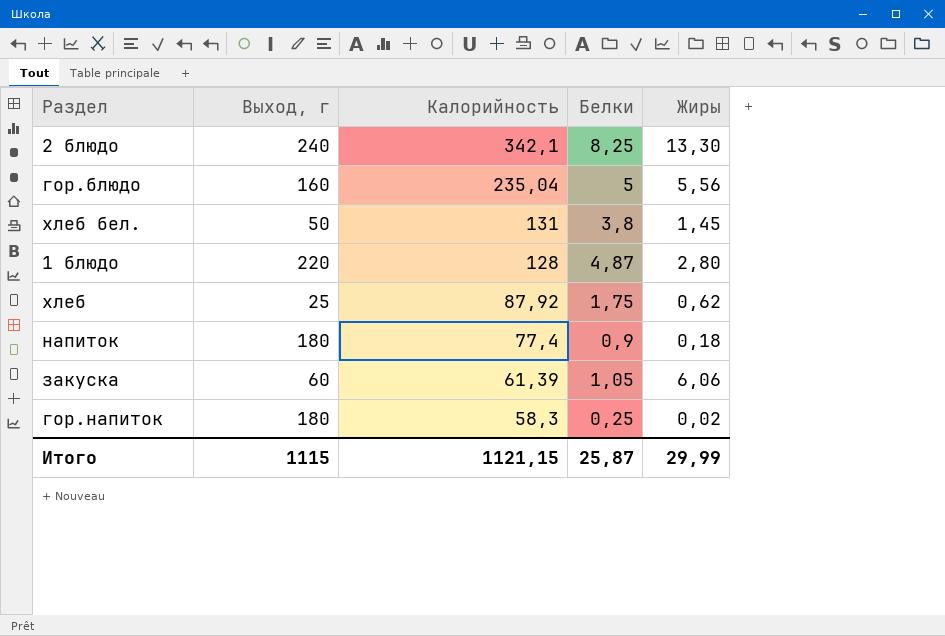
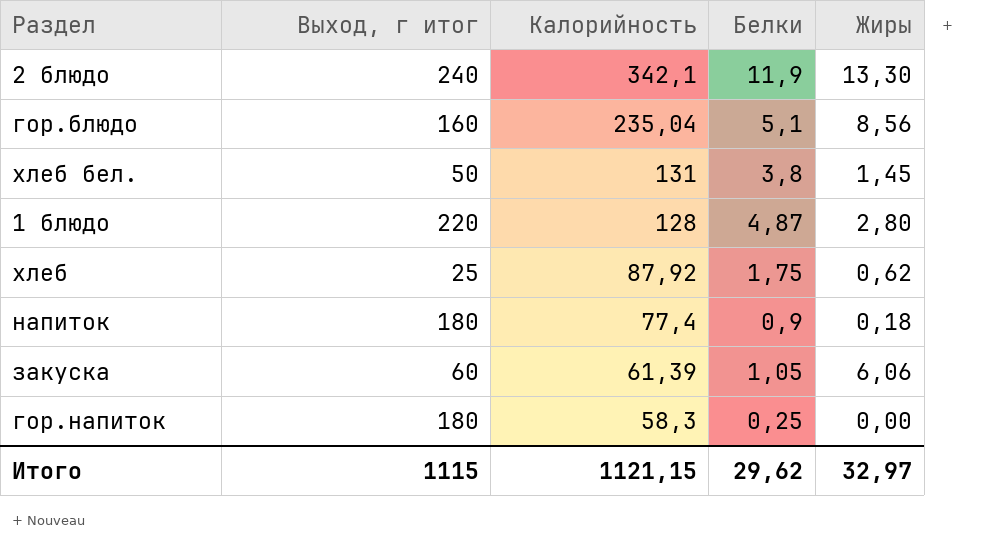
column name: Выход, г -> Выход, г итог
2 блюдо | Белки: 8,25 -> 11,9
гор.блюдо | Белки: 5 -> 5,1
гор.блюдо | Жиры: 5,56 -> 8,56
гор.напиток | Жиры: 0,02 -> 0,00
Итого | Белки: 25,87 -> 29,62
Итого | Жиры: 29,99 -> 32,97

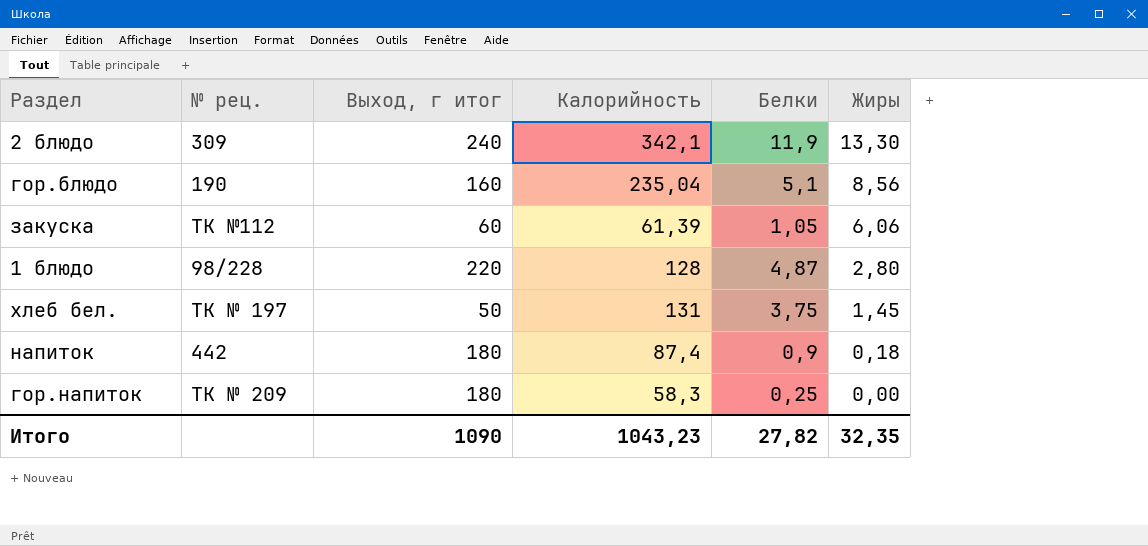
row order: Калорийность descending -> Жиры descending
column № рец. | position: none -> 2
row хлеб: 25 | 87,92 | 1,75 | 0,62 -> none
хлеб бел. | Белки: 3,8 -> 3,75
напиток | Калорийность: 77,4 -> 87,4
Итого | Выход, г итог: 1115 -> 1090
Итого | Калорийность: 1121,15 -> 1043,23
Итого | Белки: 29,62 -> 27,82
Итого | Жиры: 32,97 -> 32,35

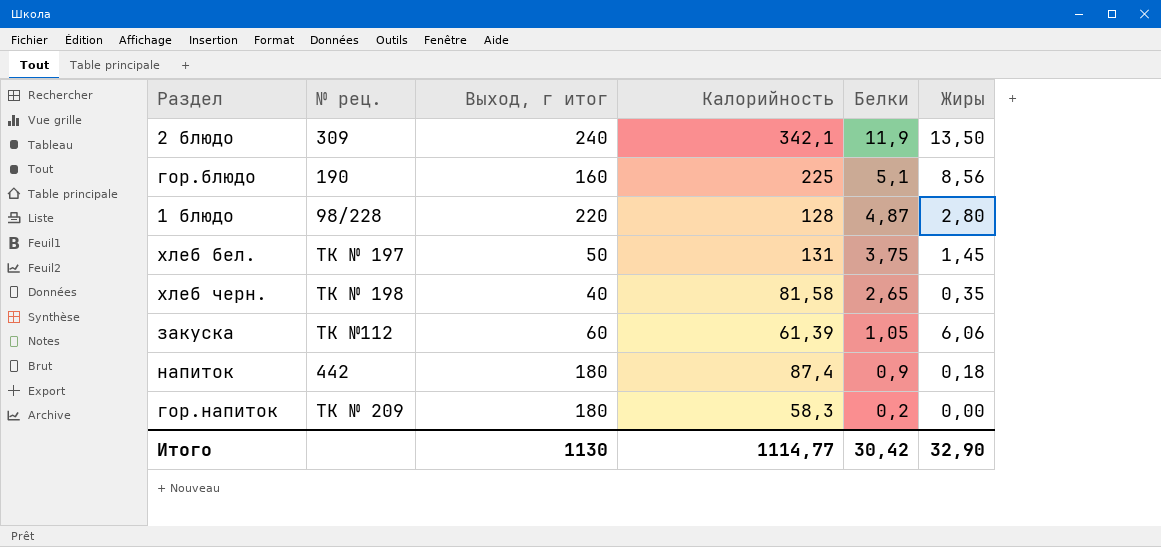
row order: Жиры descending -> Белки descending
2 блюдо | Жиры: 13,30 -> 13,50
гор.блюдо | Калорийность: 235,04 -> 225
row хлеб черн.: none -> ТК № 198 | 40 | 81,58 | 2,65 | 0,35
гор.напиток | Белки: 0,25 -> 0,2
Итого | Выход, г итог: 1090 -> 1130
Итого | Калорийность: 1043,23 -> 1114,77
Итого | Белки: 27,82 -> 30,42
Итого | Жиры: 32,35 -> 32,90

